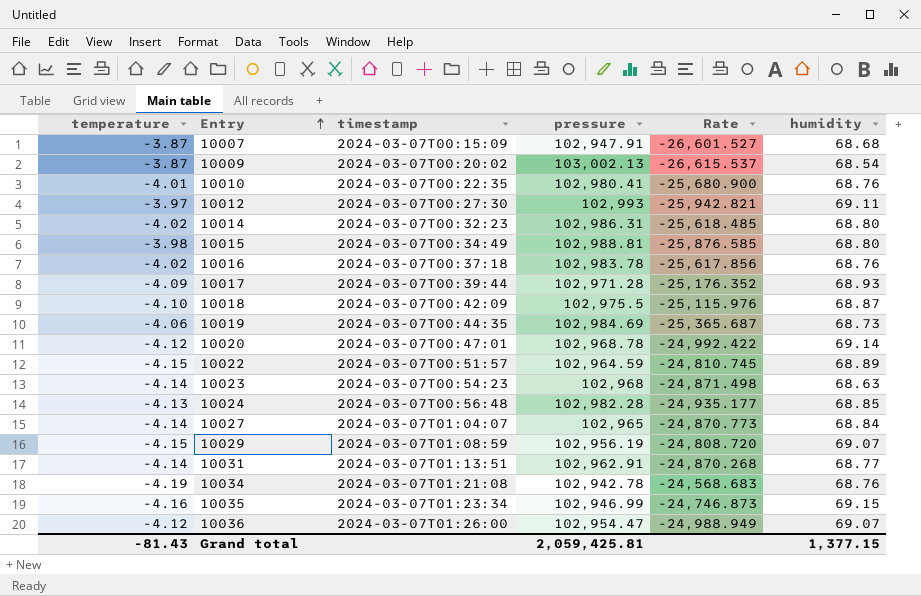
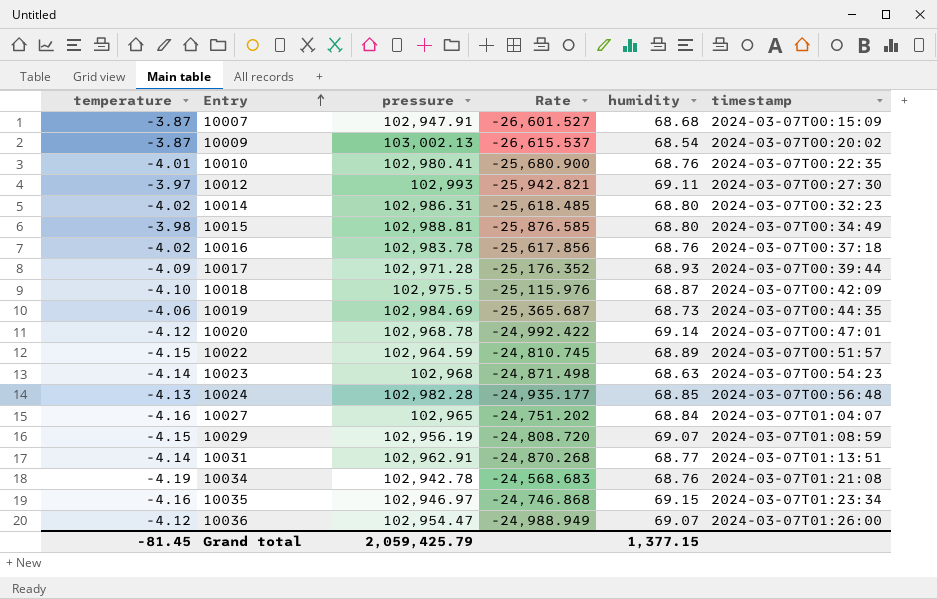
column timestamp | position: 3 -> 6
10027 | temperature: -4.14 -> -4.16
10027 | Rate: -24,870.773 -> -24,751.202
10035 | pressure: 102,946.99 -> 102,946.97
10035 | Rate: -24,746.873 -> -24,746.868
Grand total | temperature: -81.43 -> -81.45
Grand total | pressure: 2,059,425.81 -> 2,059,425.79

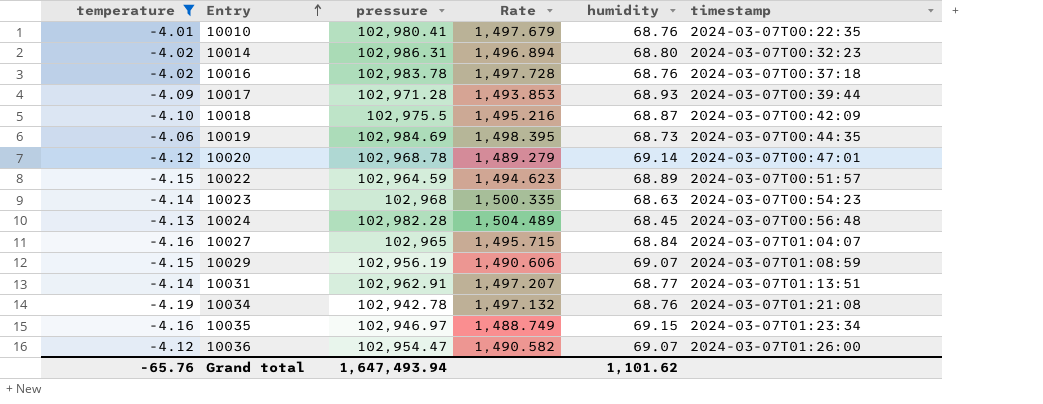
filter: none -> temperature <= -4.01
column Rate | formula: [pressure] / [temperature] -> [pressure] / [humidity]
10024 | humidity: 68.85 -> 68.45
Grand total | temperature: -81.45 -> -65.76
Grand total | pressure: 2,059,425.79 -> 1,647,493.94
Grand total | humidity: 1,377.15 -> 1,101.62

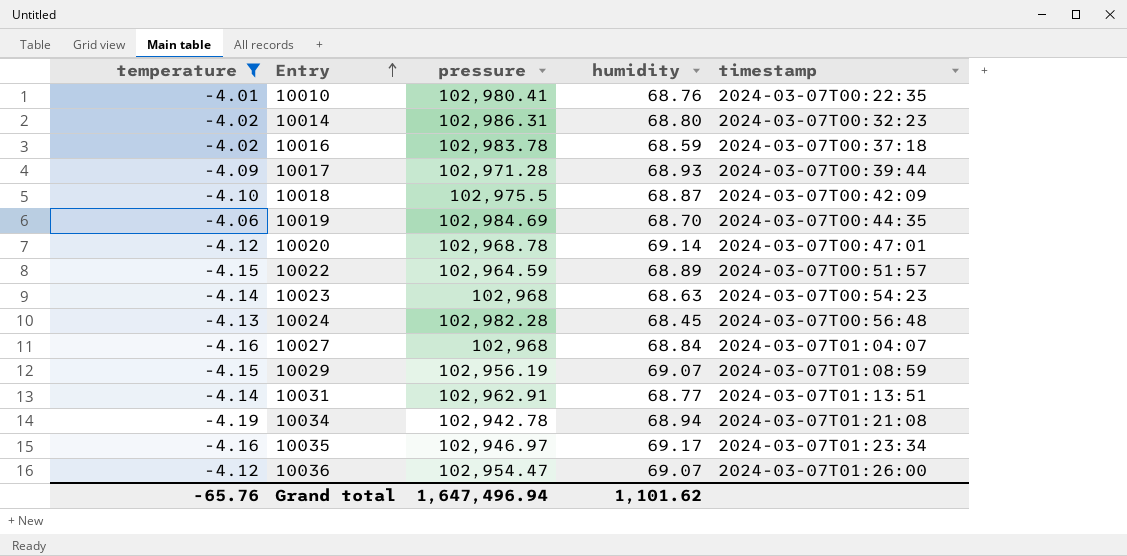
column Rate | formula: [pressure] / [humidity] -> none
10016 | humidity: 68.76 -> 68.59
10019 | humidity: 68.73 -> 68.70
10027 | pressure: 102,965 -> 102,968
10034 | humidity: 68.76 -> 68.94
10035 | humidity: 69.15 -> 69.17
Grand total | pressure: 1,647,493.94 -> 1,647,496.94

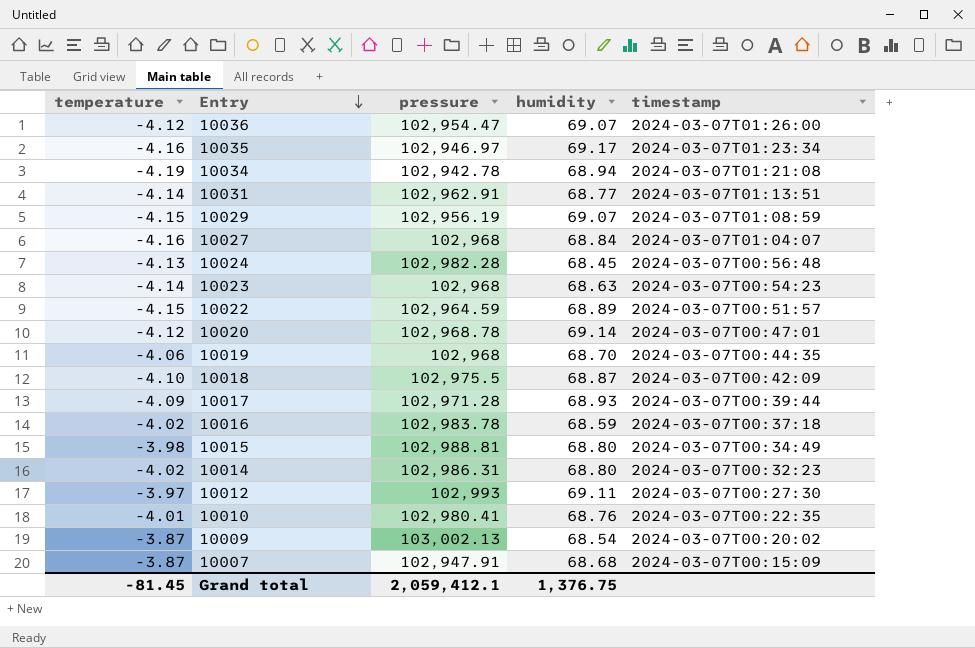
filter: temperature <= -4.01 -> none
row order: Entry ascending -> Entry descending
10019 | pressure: 102,984.69 -> 102,968
Grand total | temperature: -65.76 -> -81.45
Grand total | pressure: 1,647,496.94 -> 2,059,412.1
Grand total | humidity: 1,101.62 -> 1,376.75

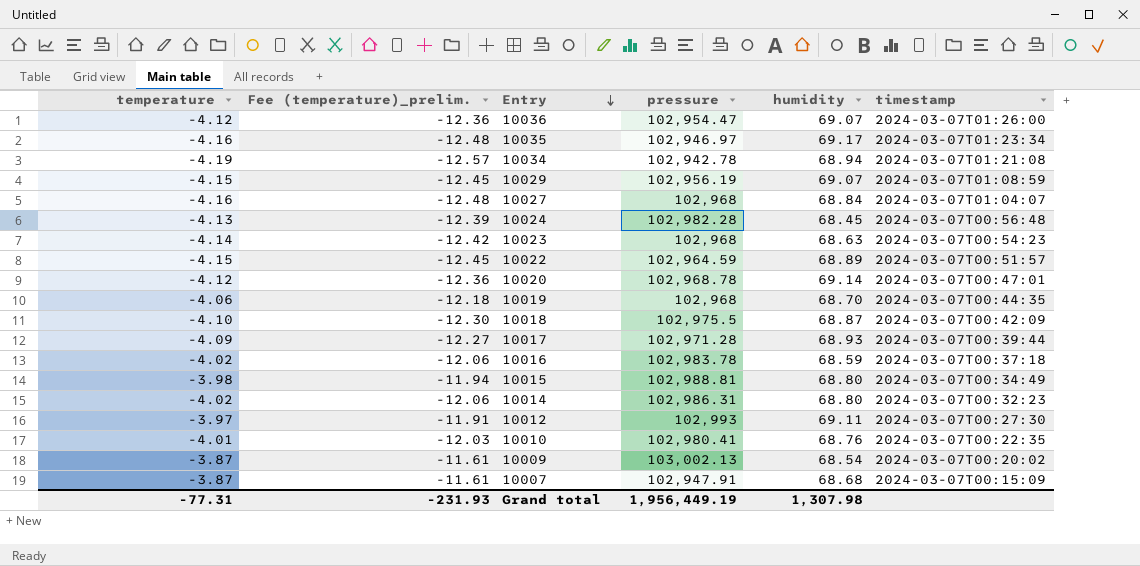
column Fee (temperature)_prelim. | formula: none -> [temperature] * 3
row 10031: -4.14 | 102,962.91 | 68.77 | 2024-03-07T01:13:51 -> none
Grand total | temperature: -81.45 -> -77.31
Grand total | pressure: 2,059,412.1 -> 1,956,449.19
Grand total | humidity: 1,376.75 -> 1,307.98

